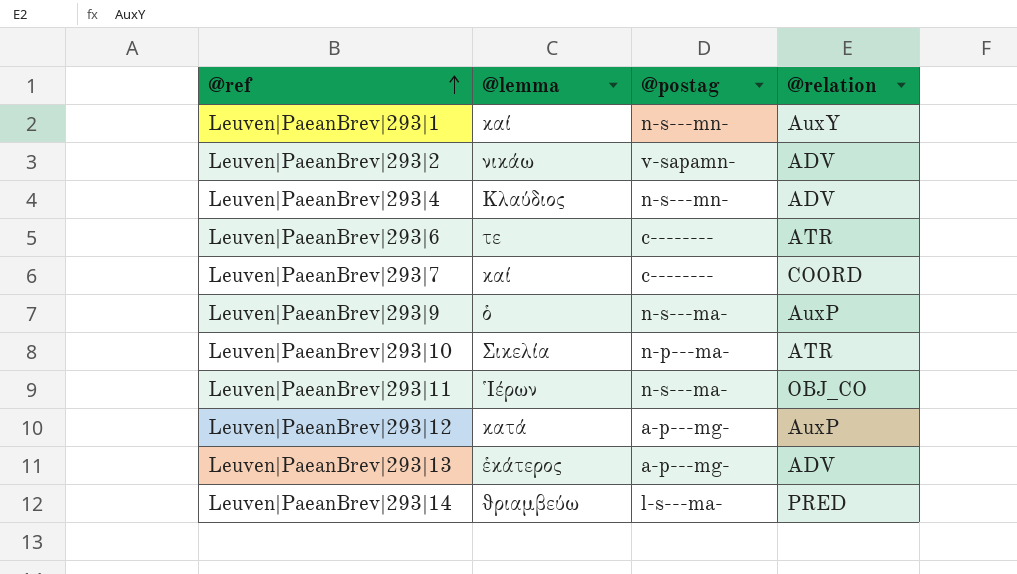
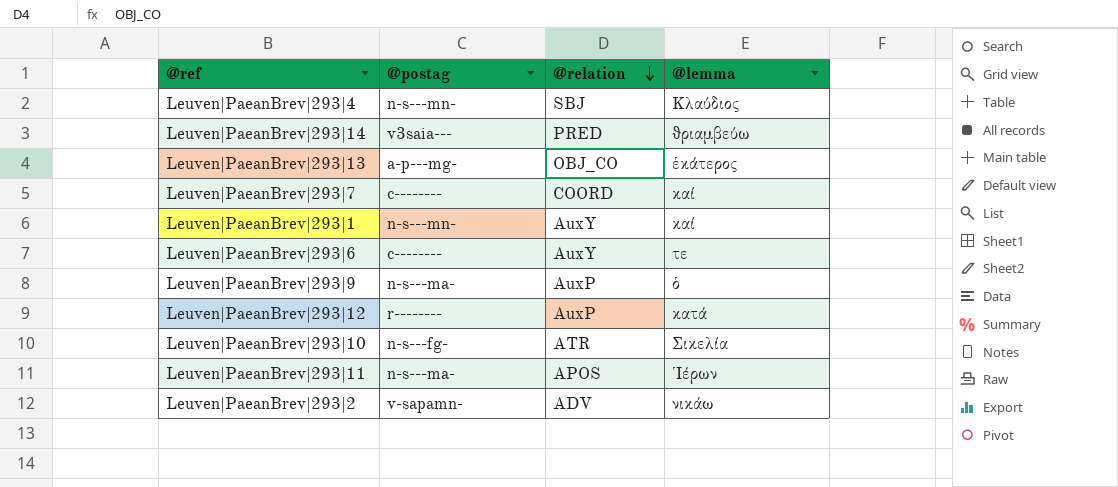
row order: @ref ascending -> @relation descending
column @lemma | position: 2 -> 4
Leuven|PaeanBrev|293|4 | @relation: ADV -> SBJ
Leuven|PaeanBrev|293|14 | @postag: l-s---ma- -> v3saia---
Leuven|PaeanBrev|293|13 | @relation: ADV -> OBJ_CO
Leuven|PaeanBrev|293|6 | @relation: ATR -> AuxY
Leuven|PaeanBrev|293|12 | @postag: a-p---mg- -> r--------
Leuven|PaeanBrev|293|10 | @postag: n-p---ma- -> n-s---fg-
Leuven|PaeanBrev|293|11 | @relation: OBJ_CO -> APOS

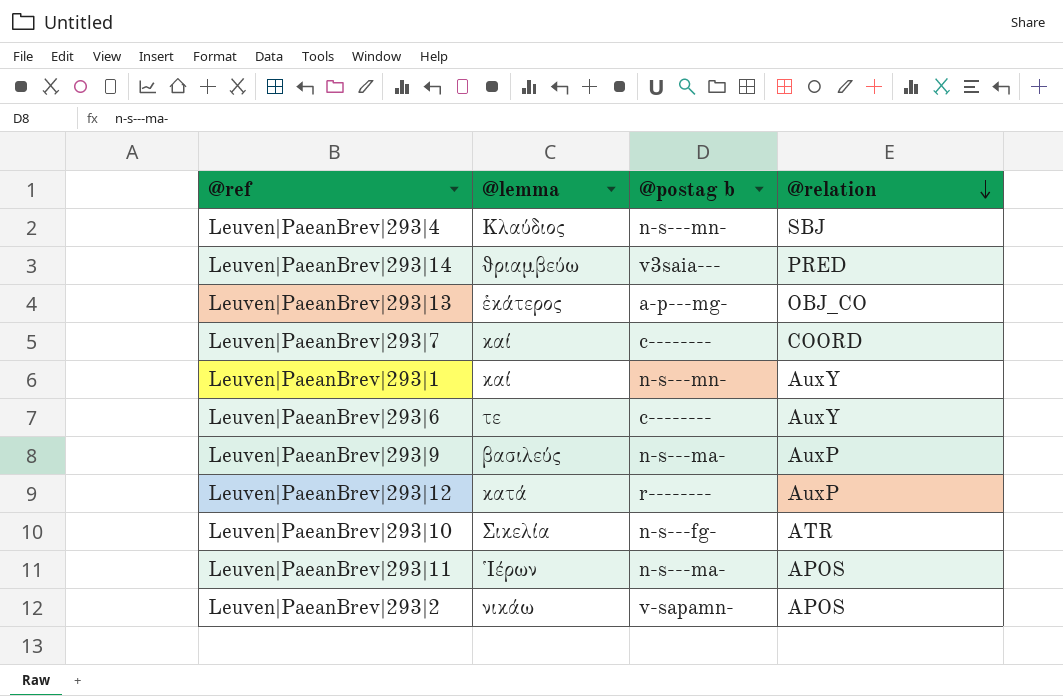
column @lemma | position: 4 -> 2
column name: @postag -> @postag b
Leuven|PaeanBrev|293|9 | @lemma: ὁ -> βασιλεύς
Leuven|PaeanBrev|293|2 | @relation: ADV -> APOS

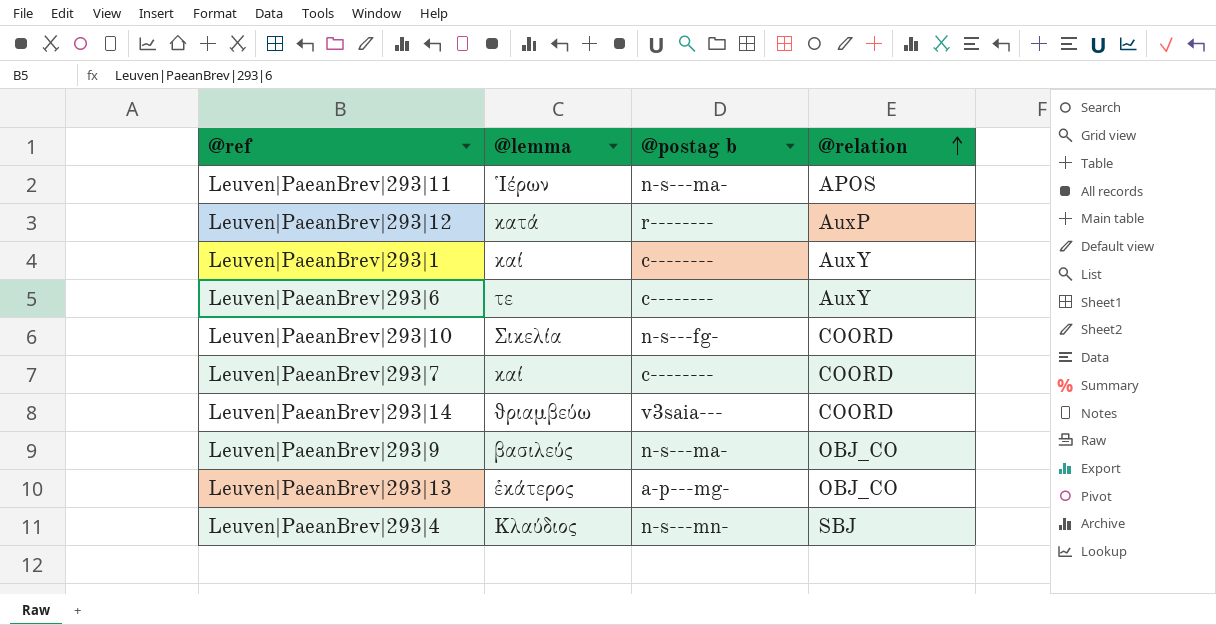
row order: @relation descending -> @relation ascending
row Leuven|PaeanBrev|293|2: νικάω | v-sapamn- | APOS -> none
Leuven|PaeanBrev|293|1 | @postag b: n-s---mn- -> c--------
Leuven|PaeanBrev|293|10 | @relation: ATR -> COORD
Leuven|PaeanBrev|293|14 | @relation: PRED -> COORD
Leuven|PaeanBrev|293|9 | @relation: AuxP -> OBJ_CO

